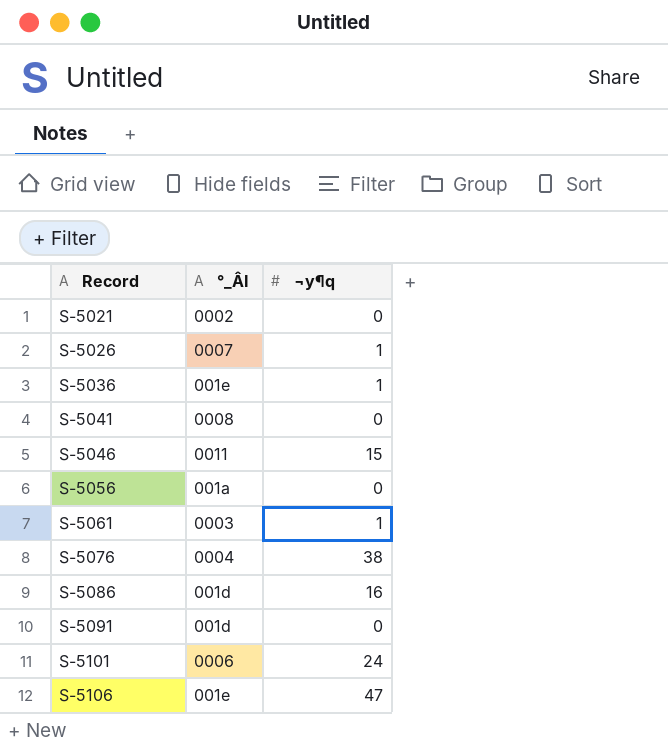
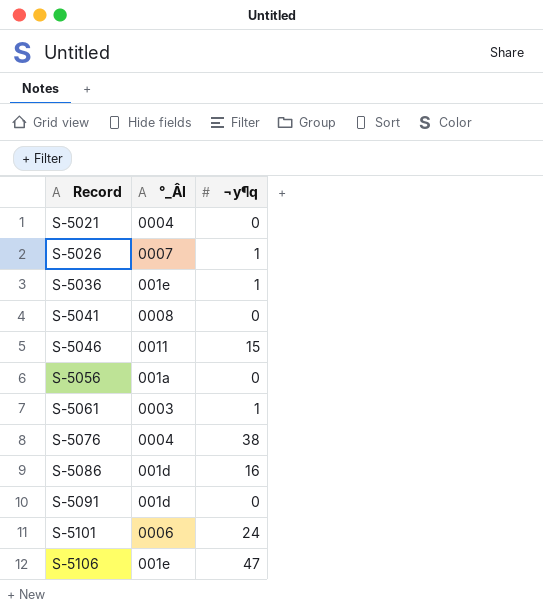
S-5021 | °_ÂI: 0002 -> 0004

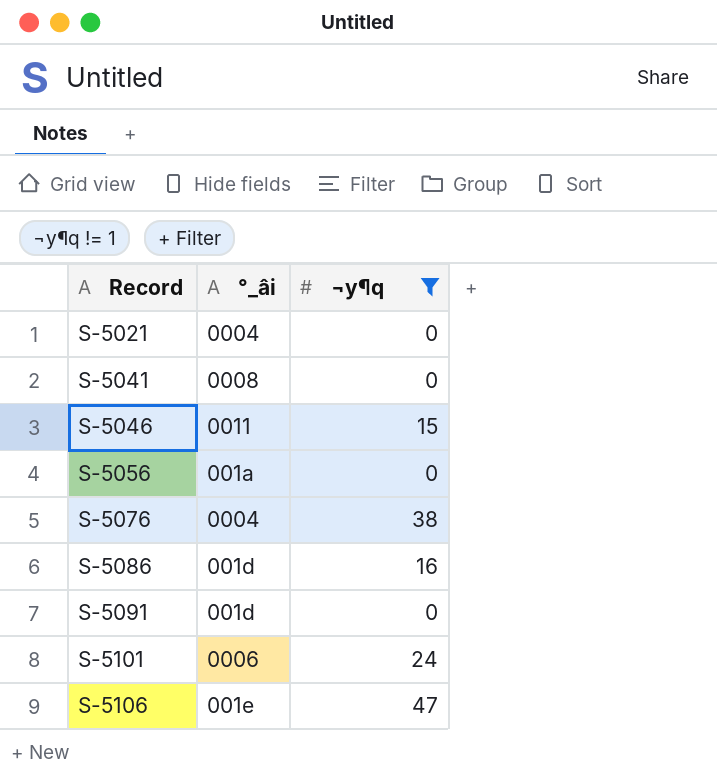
filter: none -> ¬y¶q != 1
column name: °_ÂI -> °_âi

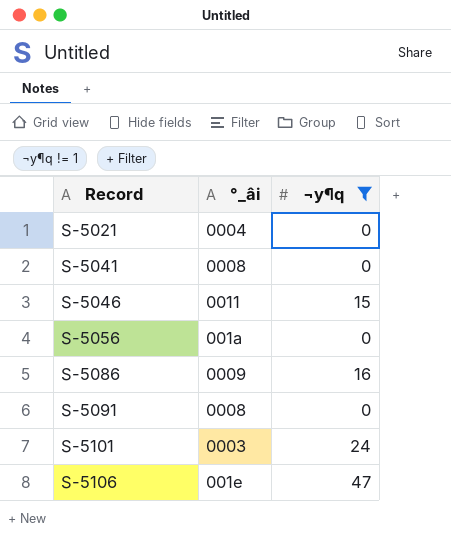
row S-5076: 0004 | 38 -> none
S-5086 | °_âi: 001d -> 0009
S-5091 | °_âi: 001d -> 0008
S-5101 | °_âi: 0006 -> 0003

